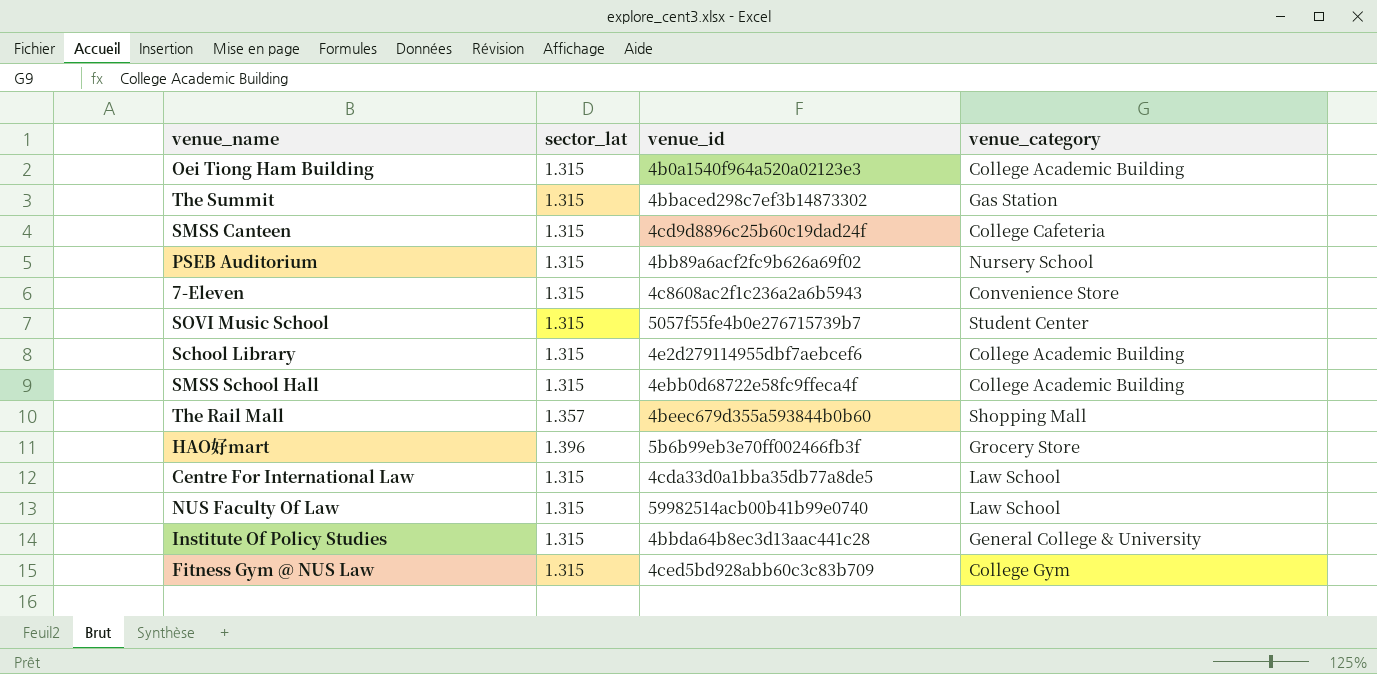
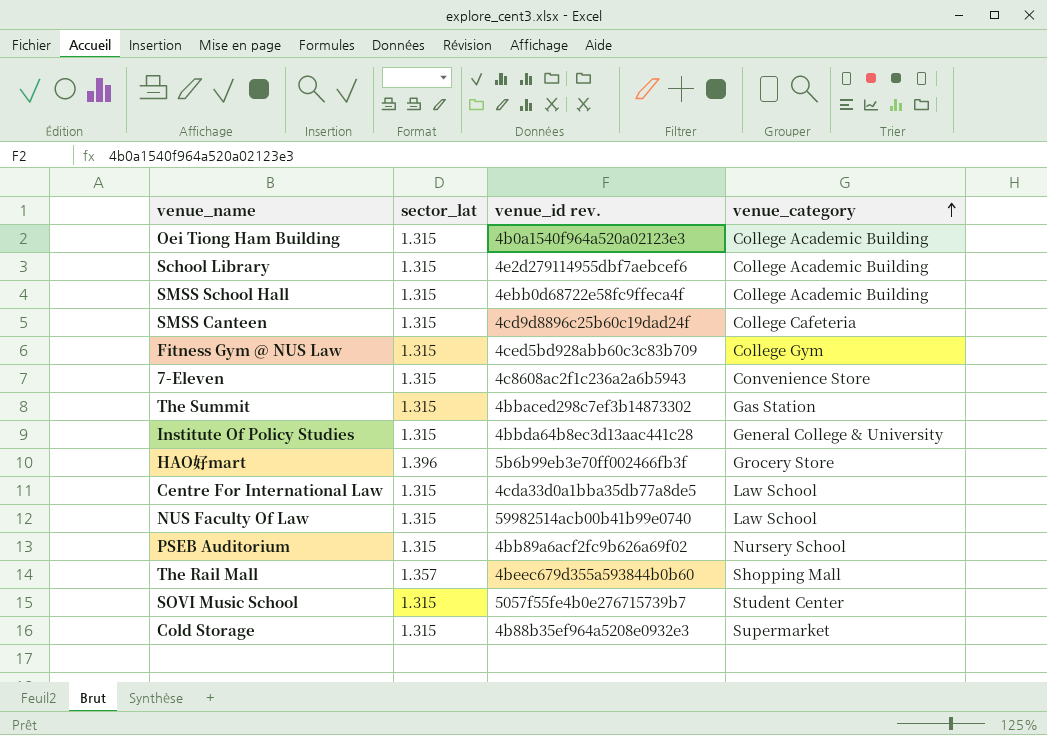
row order: none -> venue_category ascending
column name: venue_id -> venue_id rev.
row Cold Storage: none -> 1.315 | 4b88b35ef964a5208e0932e3 | Supermarket

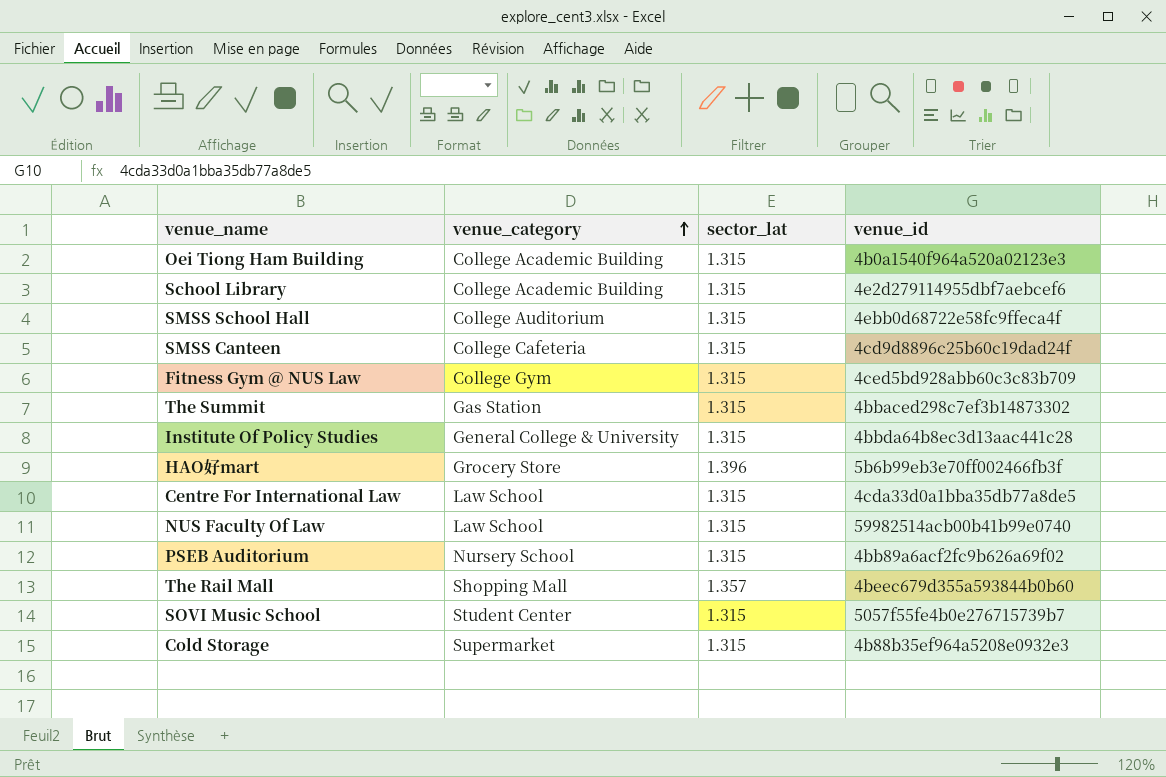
column venue_category | position: 4 -> 2
column name: venue_id rev. -> venue_id
row 7-Eleven: 1.315 | 4c8608ac2f1c236a2a6b5943 | Convenience Store -> none
SMSS School Hall | venue_category: College Academic Building -> College Auditorium

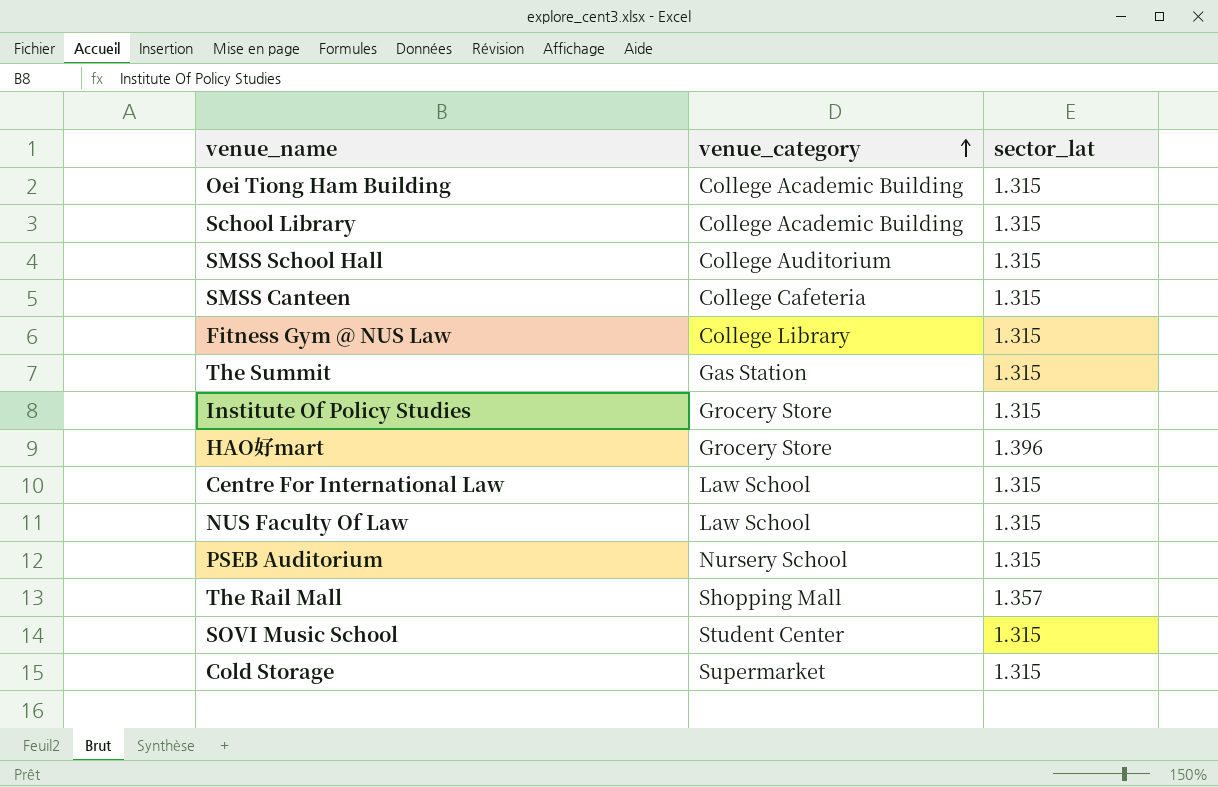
column venue_id | position: 4 -> none
Fitness Gym @ NUS Law | venue_category: College Gym -> College Library
Institute Of Policy Studies | venue_category: General College & University -> Grocery Store

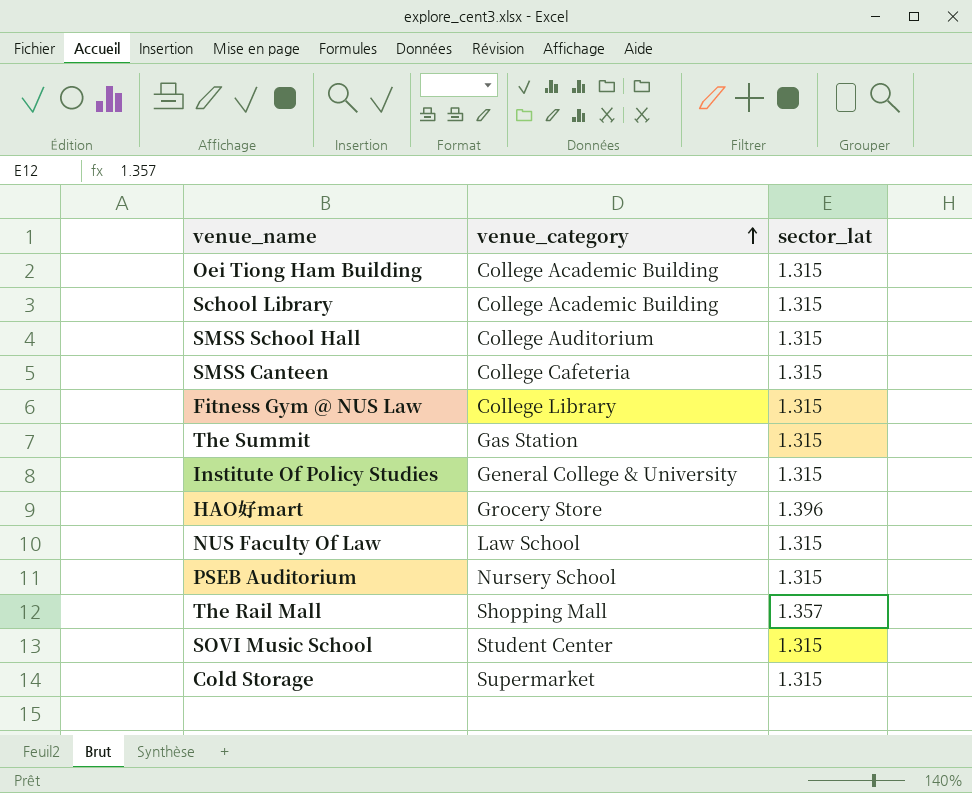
row Centre For International Law: Law School | 1.315 -> none
Institute Of Policy Studies | venue_category: Grocery Store -> General College & University

